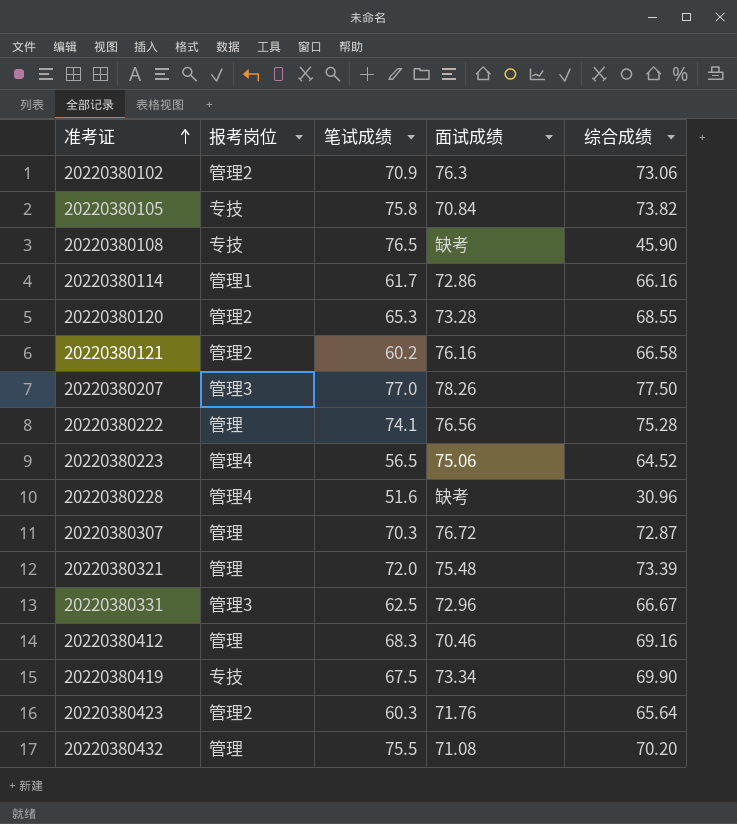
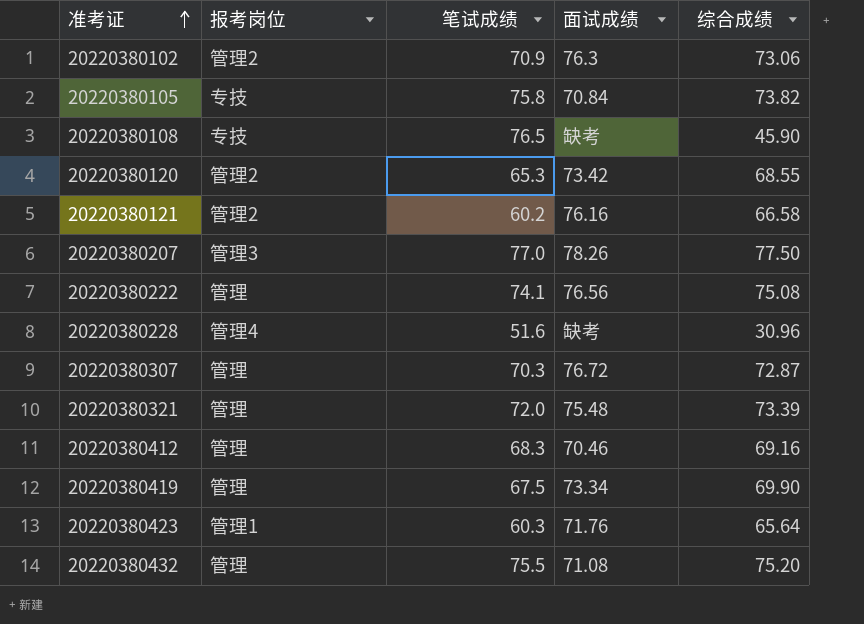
row 20220380114: 管理1 | 61.7 | 72.86 | 66.16 -> none
row 20220380223: 管理4 | 56.5 | 75.06 | 64.52 -> none
row 20220380331: 管理3 | 62.5 | 72.96 | 66.67 -> none
20220380120 | 面试成绩: 73.28 -> 73.42
20220380222 | 综合成绩: 75.28 -> 75.08
20220380419 | 报考岗位: 专技 -> 管理
20220380423 | 报考岗位: 管理2 -> 管理1
20220380432 | 综合成绩: 70.20 -> 75.20

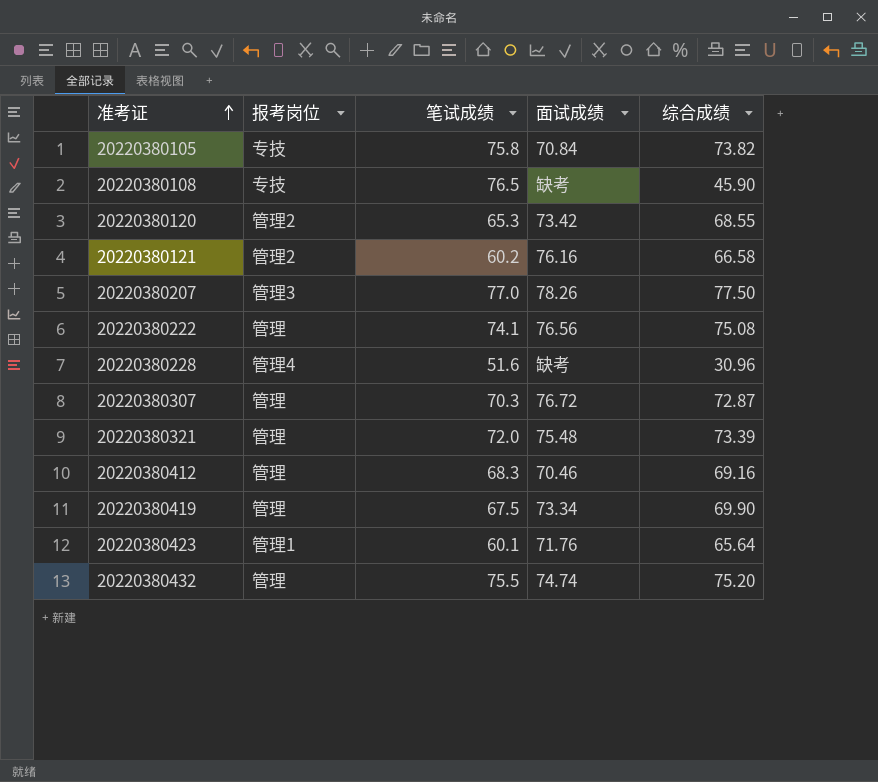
row 20220380102: 管理2 | 70.9 | 76.3 | 73.06 -> none
20220380423 | 笔试成绩: 60.3 -> 60.1
20220380432 | 面试成绩: 71.08 -> 74.74

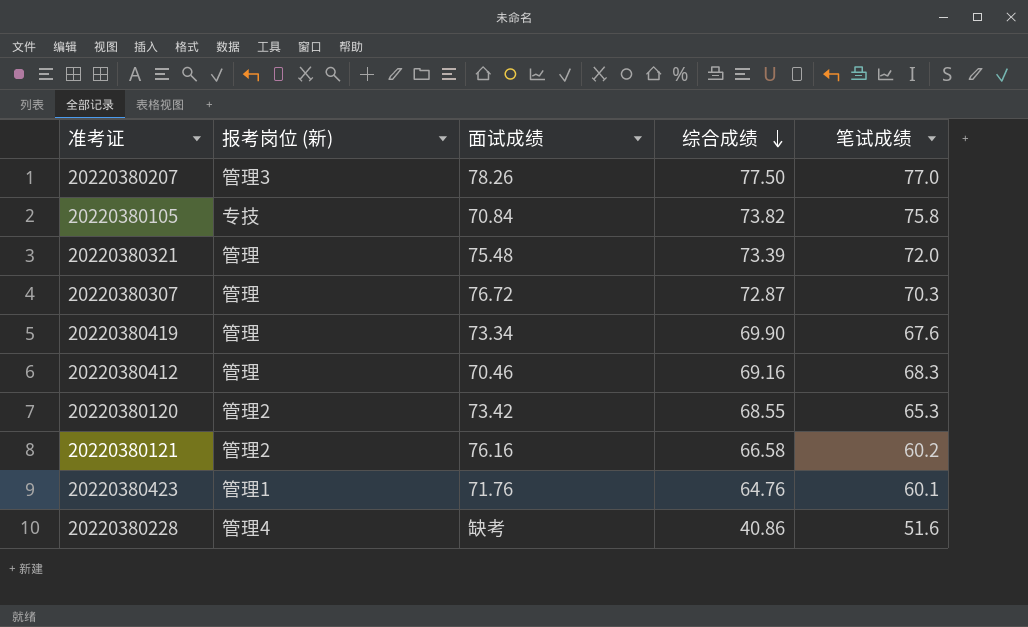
row order: 准考证 ascending -> 综合成绩 descending
column name: 报考岗位 -> 报考岗位 (新)
column 笔试成绩 | position: 3 -> 5
row 20220380108: 专技 | 76.5 | 缺考 | 45.90 -> none
row 20220380222: 管理 | 74.1 | 76.56 | 75.08 -> none
row 20220380432: 管理 | 75.5 | 74.74 | 75.20 -> none
20220380419 | 笔试成绩: 67.5 -> 67.6
20220380423 | 综合成绩: 65.64 -> 64.76
20220380228 | 综合成绩: 30.96 -> 40.86

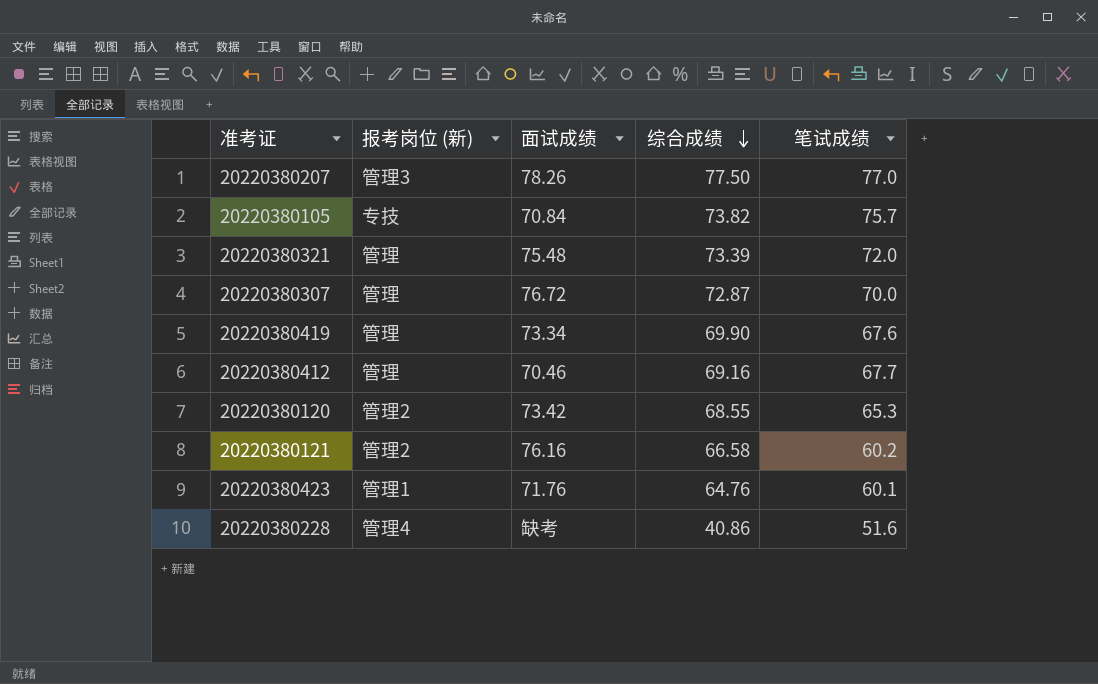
20220380105 | 笔试成绩: 75.8 -> 75.7
20220380307 | 笔试成绩: 70.3 -> 70.0
20220380412 | 笔试成绩: 68.3 -> 67.7

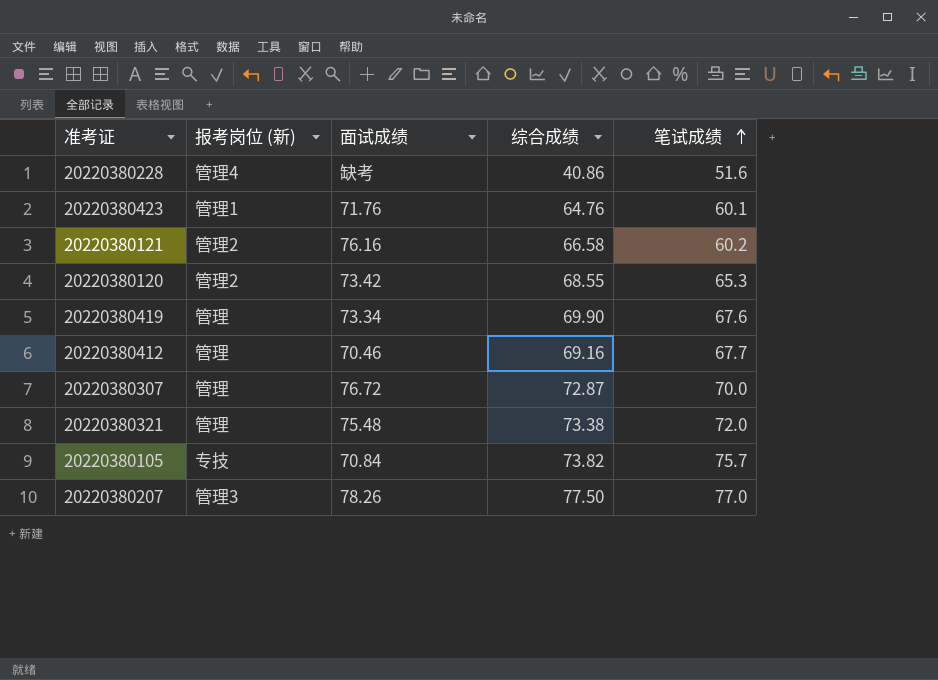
row order: 综合成绩 descending -> 笔试成绩 ascending
20220380321 | 综合成绩: 73.39 -> 73.38

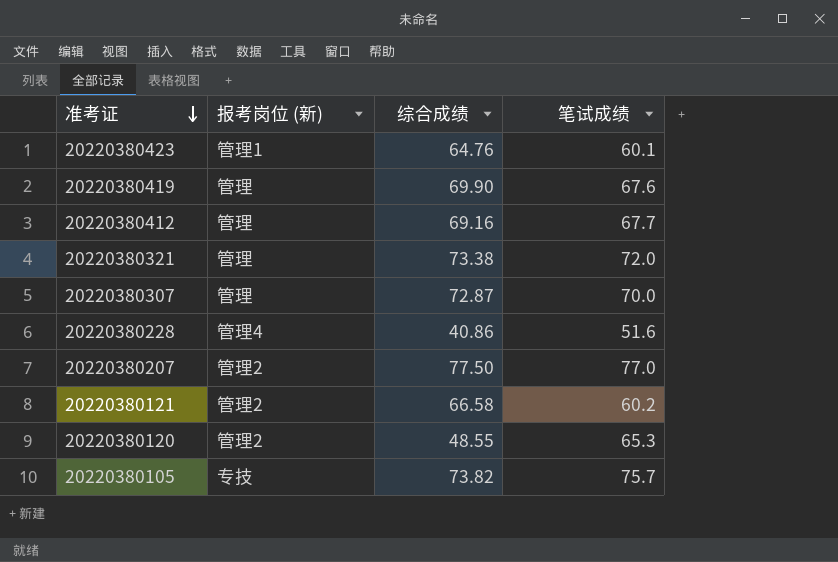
row order: 笔试成绩 ascending -> 准考证 descending
column 面试成绩 | position: 3 -> none
20220380207 | 报考岗位 (新): 管理3 -> 管理2
20220380120 | 综合成绩: 68.55 -> 48.55

